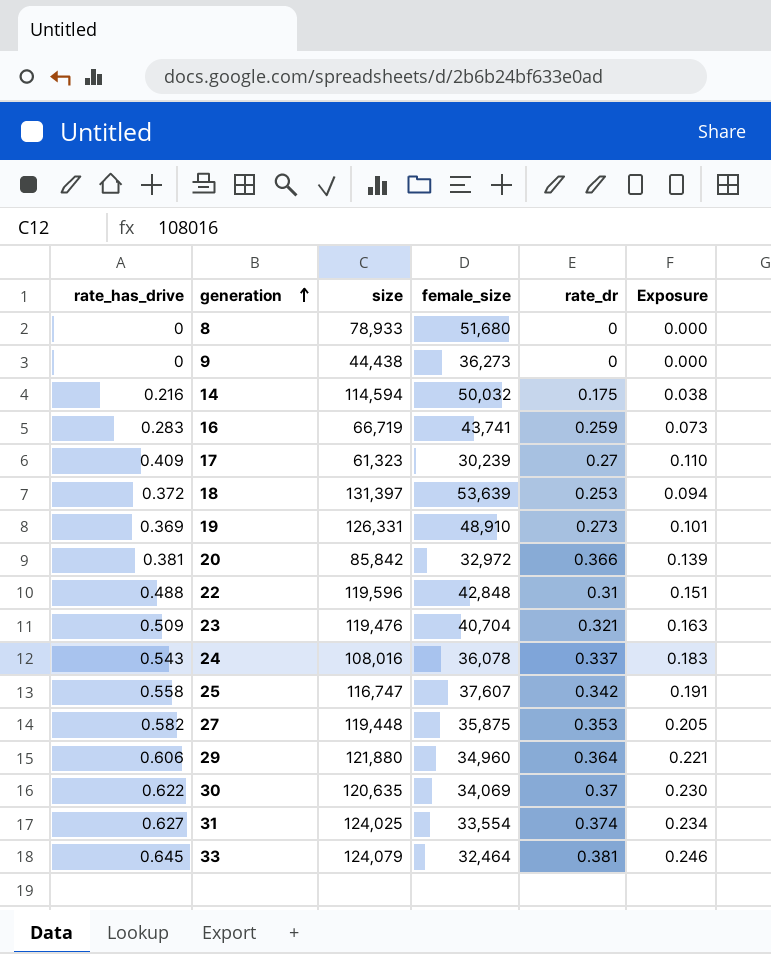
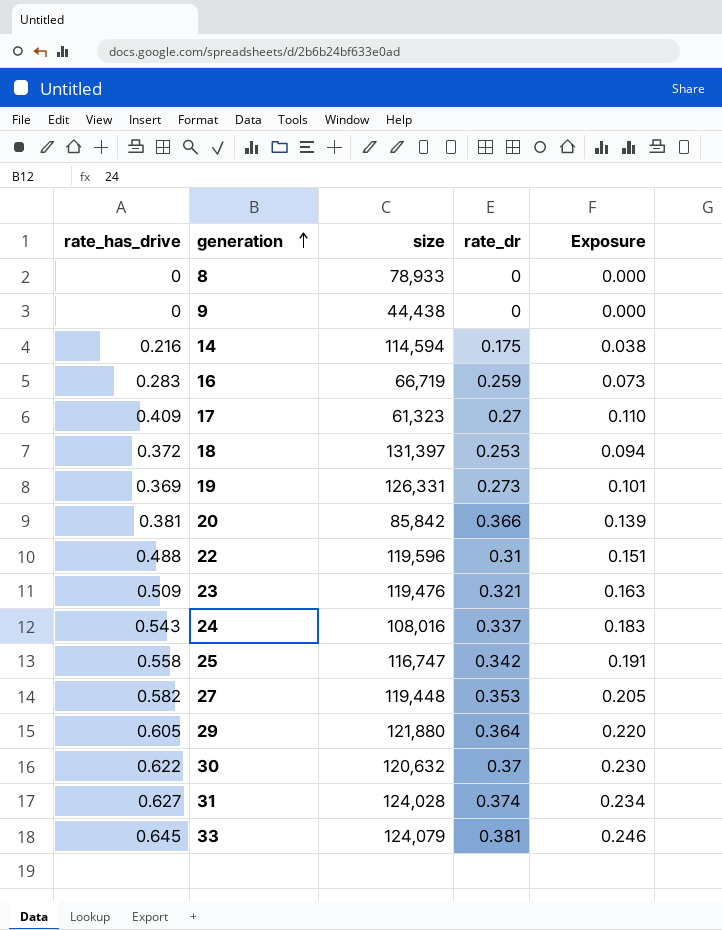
column female_size | position: 4 -> none
29 | rate_has_drive: 0.606 -> 0.605
29 | Exposure: 0.221 -> 0.220
30 | size: 120,635 -> 120,632
31 | size: 124,025 -> 124,028

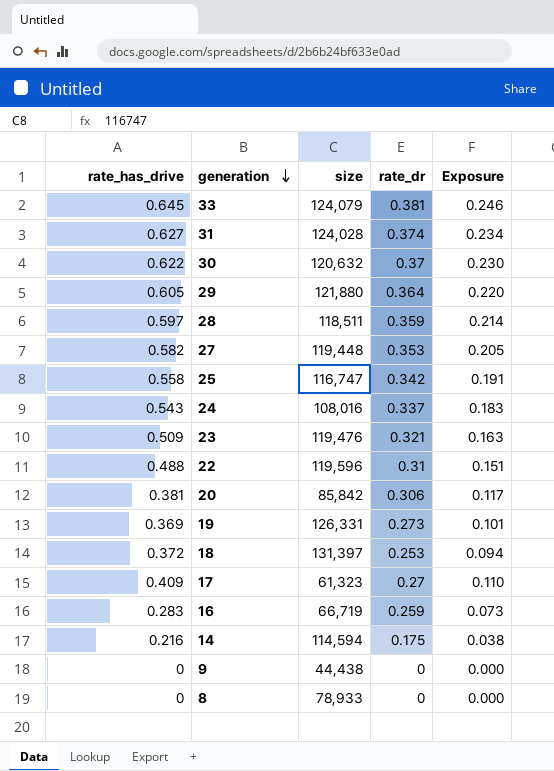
row order: generation ascending -> generation descending
row 28: none -> 0.597 | 118,511 | 0.359 | 0.214
20 | rate_dr: 0.366 -> 0.306
20 | Exposure: 0.139 -> 0.117

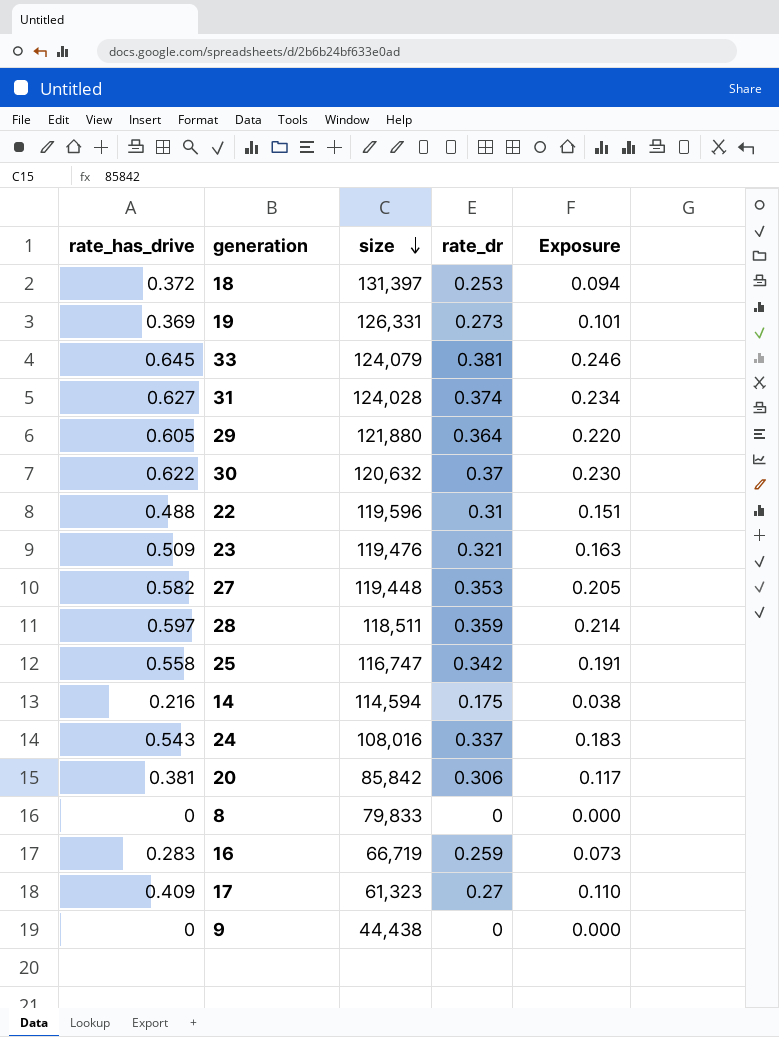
row order: generation descending -> size descending
8 | size: 78,933 -> 79,833

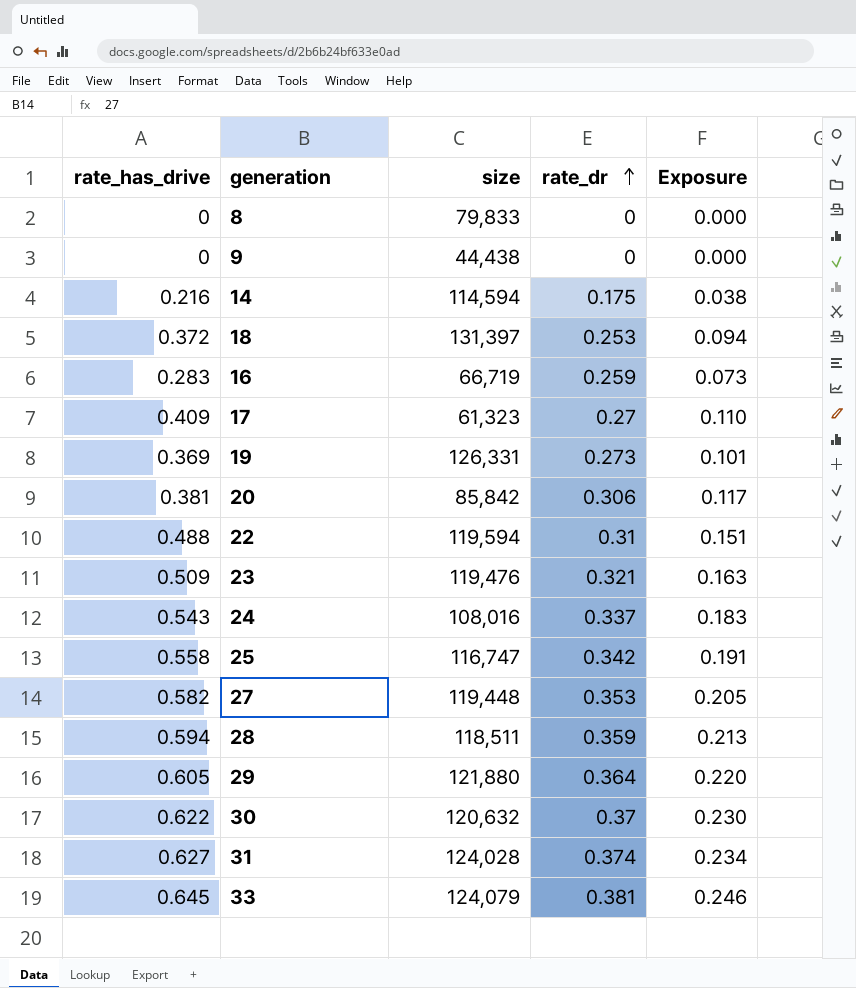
row order: size descending -> rate_dr ascending
22 | size: 119,596 -> 119,594
28 | rate_has_drive: 0.597 -> 0.594
28 | Exposure: 0.214 -> 0.213

